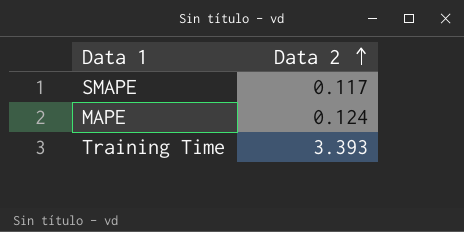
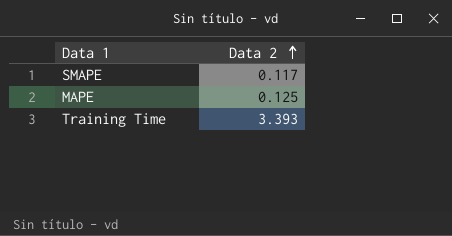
MAPE | Data 2: 0.124 -> 0.125

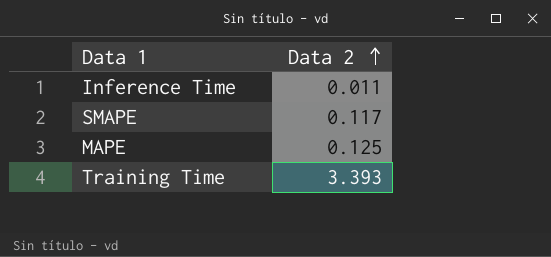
row Inference Time: none -> 0.011

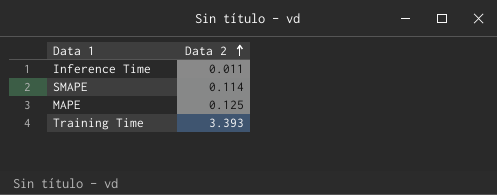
SMAPE | Data 2: 0.117 -> 0.114

